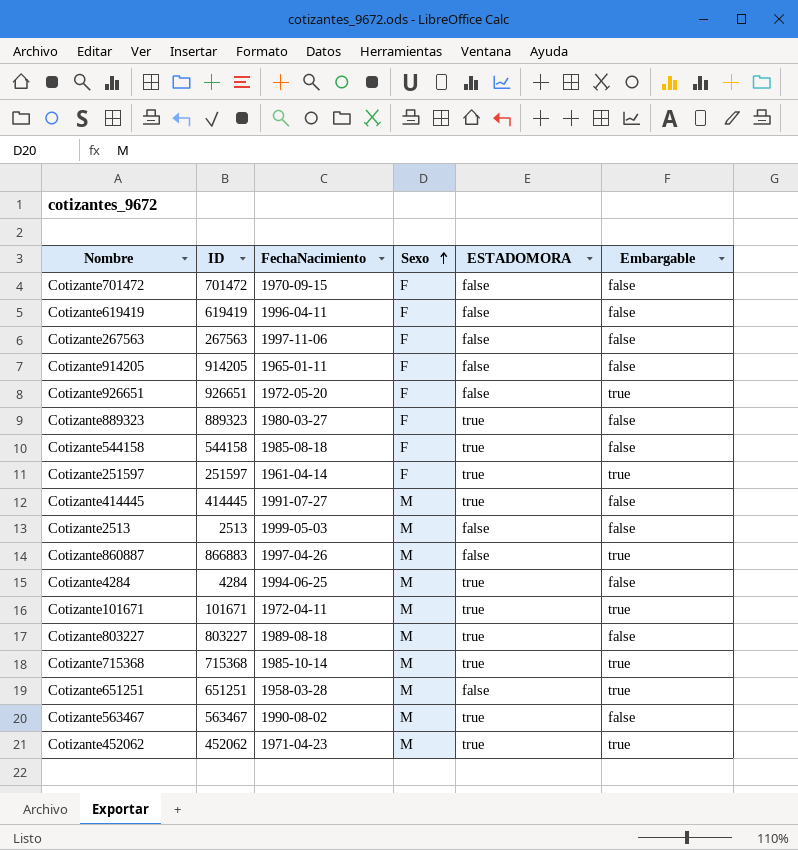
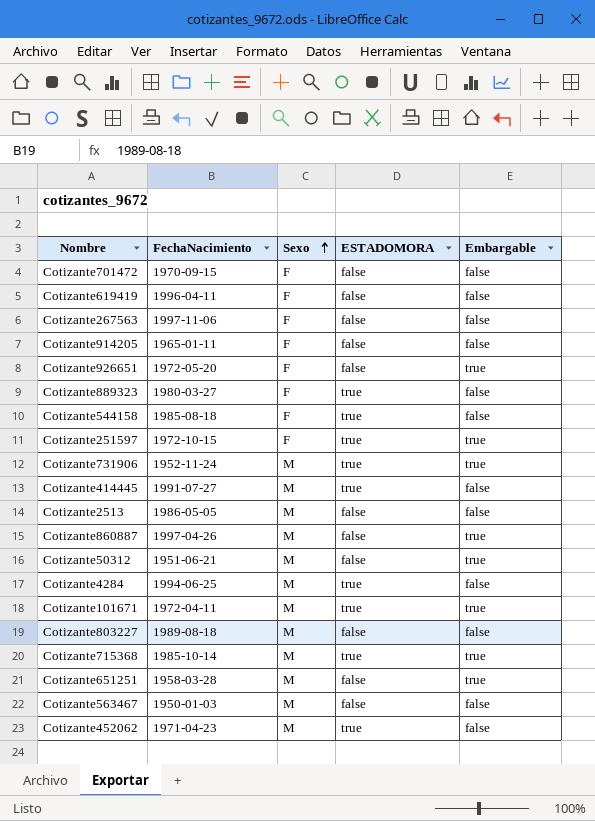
column ID | position: 2 -> none
Cotizante251597 | FechaNacimiento: 1961-04-14 -> 1972-10-15
row Cotizante731906: none -> 1952-11-24 | M | true | true
Cotizante2513 | FechaNacimiento: 1999-05-03 -> 1986-05-05
row Cotizante50312: none -> 1951-06-21 | M | false | true
Cotizante803227 | ESTADOMORA: true -> false
Cotizante563467 | FechaNacimiento: 1990-08-02 -> 1950-01-03
Cotizante563467 | ESTADOMORA: true -> false
Cotizante452062 | Embargable: true -> false

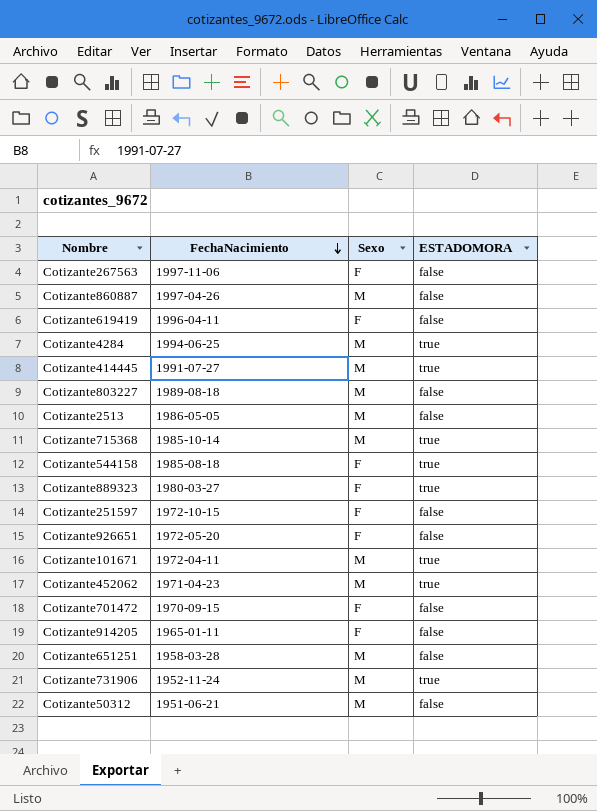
row order: Sexo ascending -> FechaNacimiento descending
column Embargable | position: 5 -> none
row Cotizante563467: 1950-01-03 | M | false | false -> none
Cotizante251597 | ESTADOMORA: true -> false

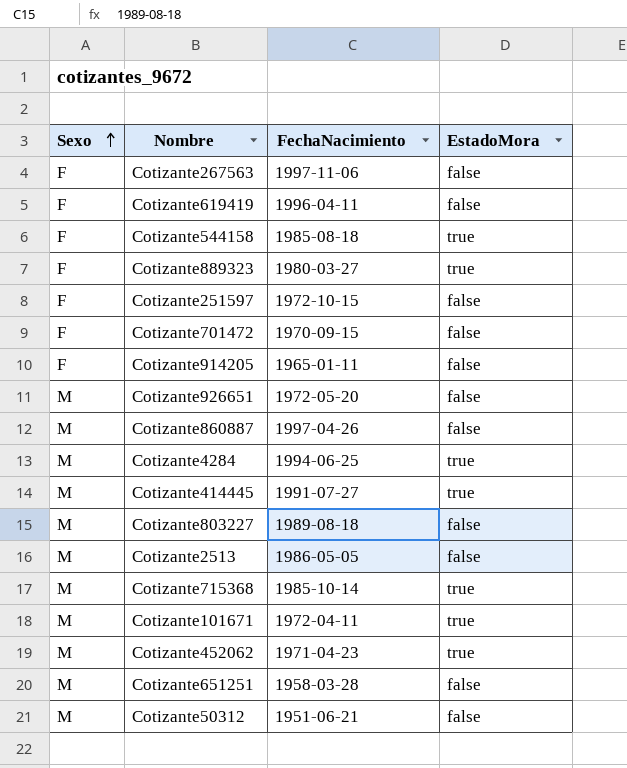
row order: FechaNacimiento descending -> Sexo ascending
column Sexo | position: 3 -> 1
column name: ESTADOMORA -> EstadoMora
row Cotizante731906: 1952-11-24 | M | true -> none
Cotizante926651 | Sexo: F -> M

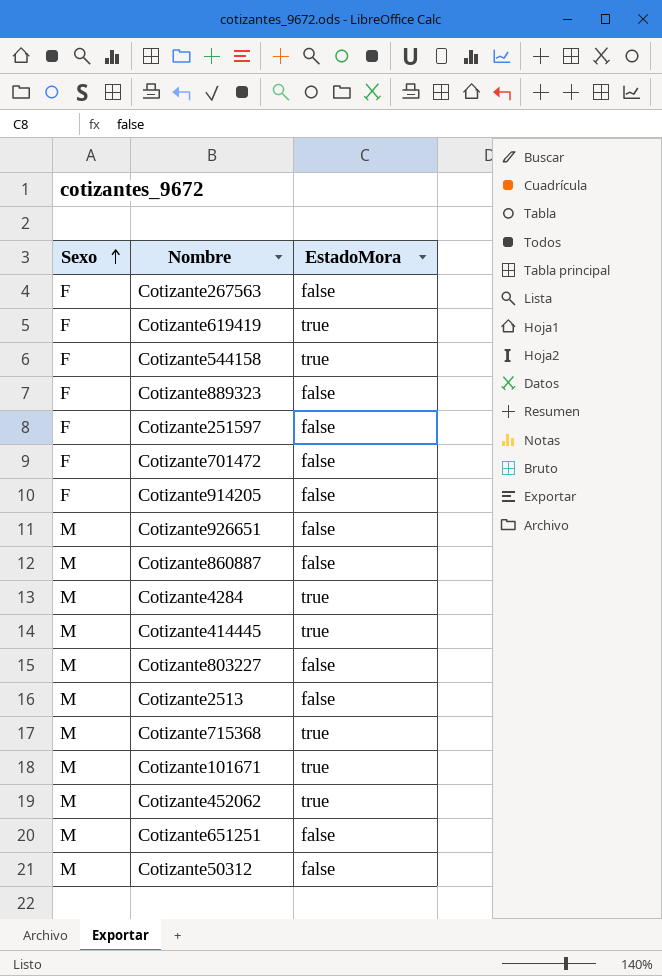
column FechaNacimiento | position: 3 -> none
Cotizante619419 | EstadoMora: false -> true
Cotizante889323 | EstadoMora: true -> false

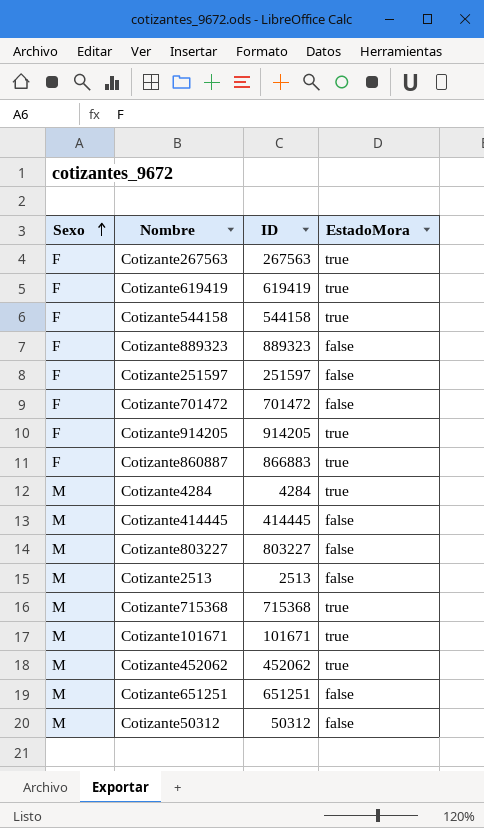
column ID | position: none -> 3
row Cotizante926651: M | false -> none
Cotizante267563 | EstadoMora: false -> true
Cotizante914205 | EstadoMora: false -> true
Cotizante860887 | Sexo: M -> F
Cotizante860887 | EstadoMora: false -> true
Cotizante414445 | EstadoMora: true -> false

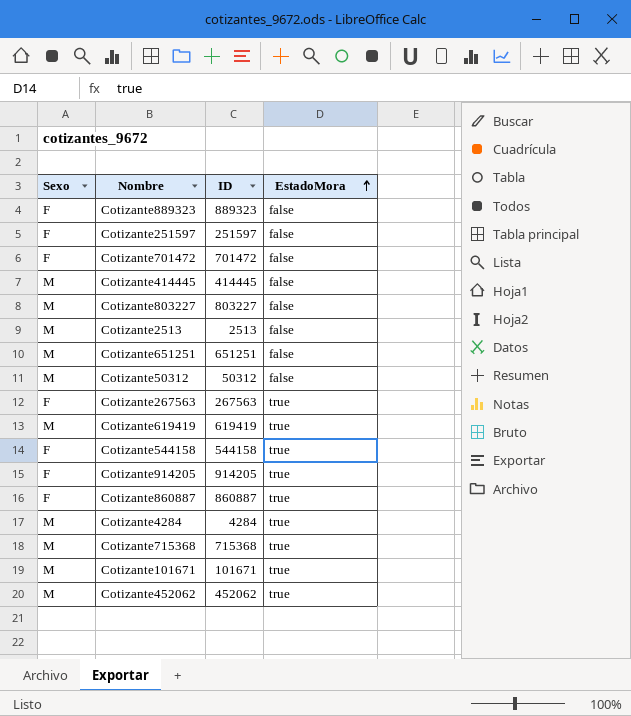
row order: Sexo ascending -> EstadoMora ascending
Cotizante619419 | Sexo: F -> M
Cotizante860887 | ID: 866883 -> 860887

